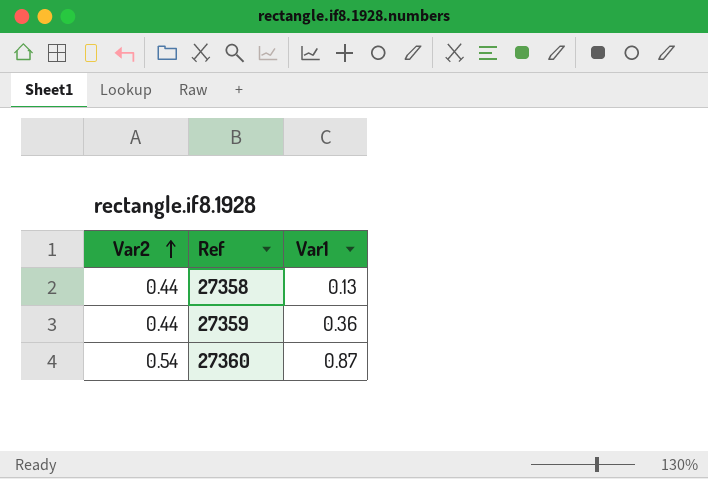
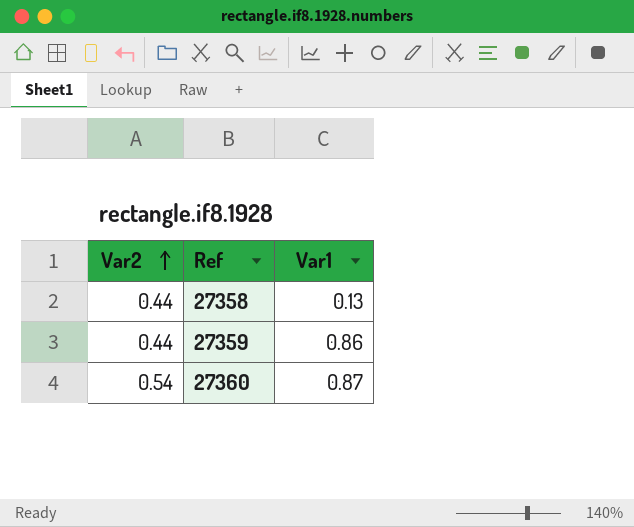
27359 | Var1: 0.36 -> 0.86

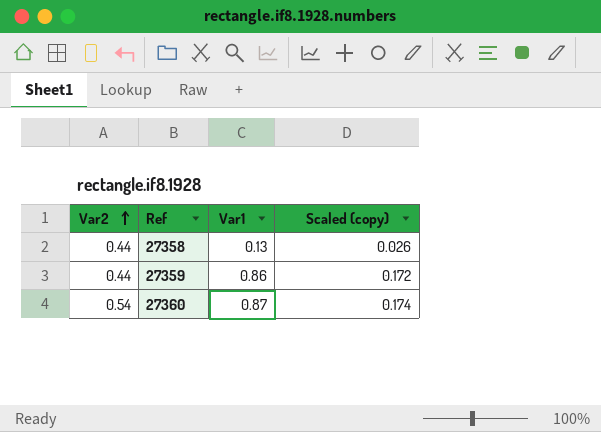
column Scaled (copy) | formula: none -> [Var1] * 0.2

